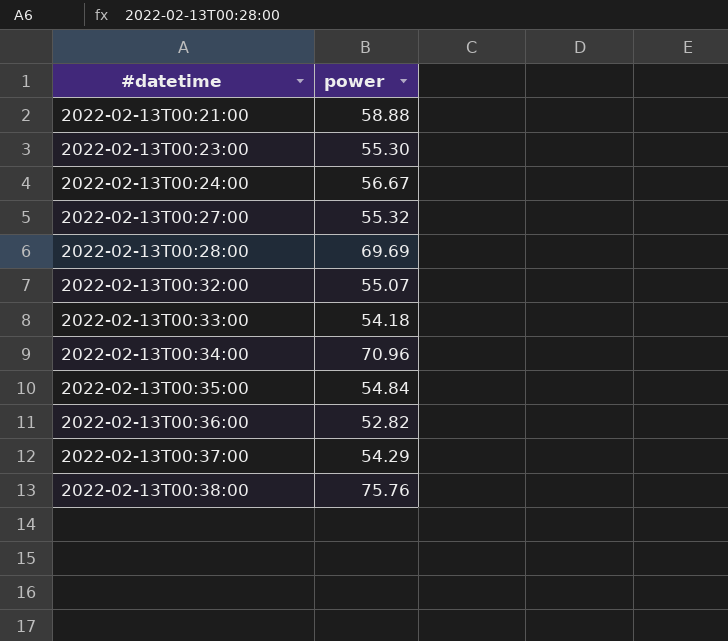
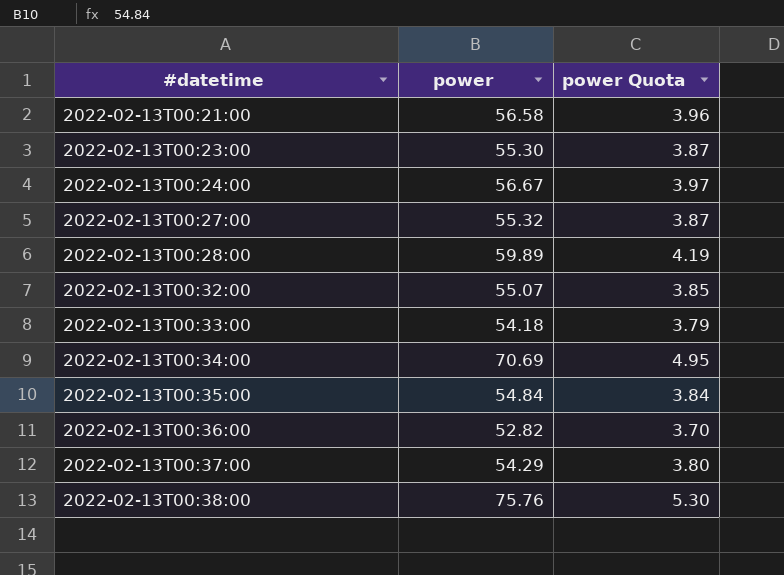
column power Quota | formula: none -> [power] * 0.07
2022-02-13T00:21:00 | power: 58.88 -> 56.58
2022-02-13T00:28:00 | power: 69.69 -> 59.89
2022-02-13T00:34:00 | power: 70.96 -> 70.69

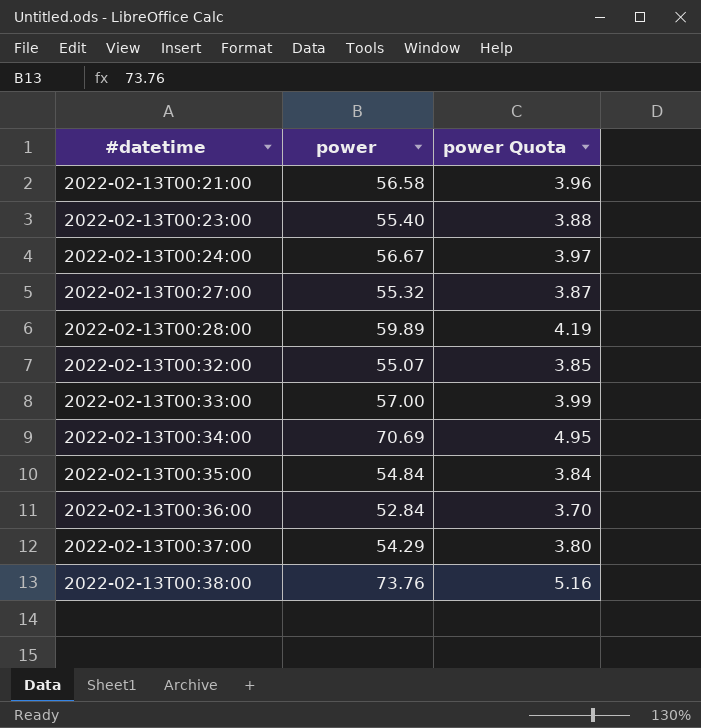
2022-02-13T00:23:00 | power: 55.30 -> 55.40
2022-02-13T00:23:00 | power Quota: 3.87 -> 3.88
2022-02-13T00:33:00 | power: 54.18 -> 57.00
2022-02-13T00:33:00 | power Quota: 3.79 -> 3.99
2022-02-13T00:36:00 | power: 52.82 -> 52.84
2022-02-13T00:38:00 | power: 75.76 -> 73.76
2022-02-13T00:38:00 | power Quota: 5.30 -> 5.16

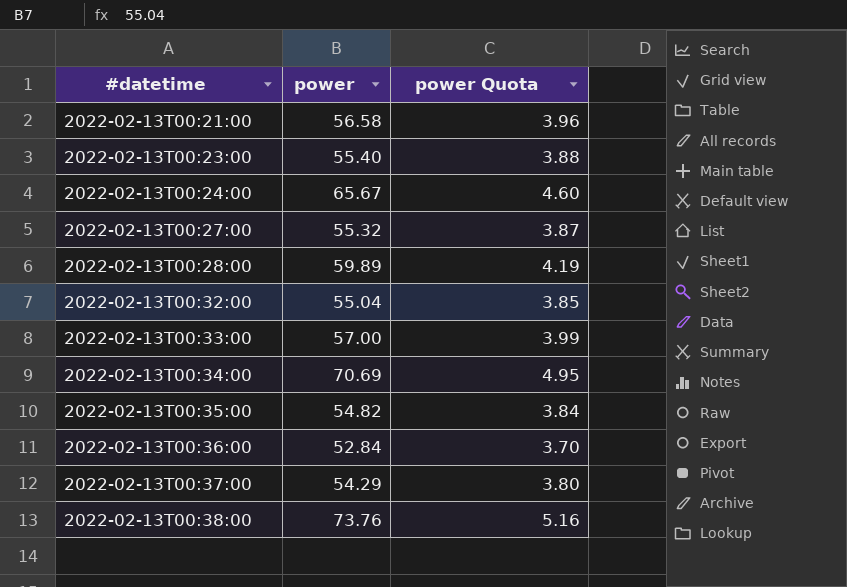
2022-02-13T00:24:00 | power: 56.67 -> 65.67
2022-02-13T00:24:00 | power Quota: 3.97 -> 4.60
2022-02-13T00:32:00 | power: 55.07 -> 55.04
2022-02-13T00:35:00 | power: 54.84 -> 54.82

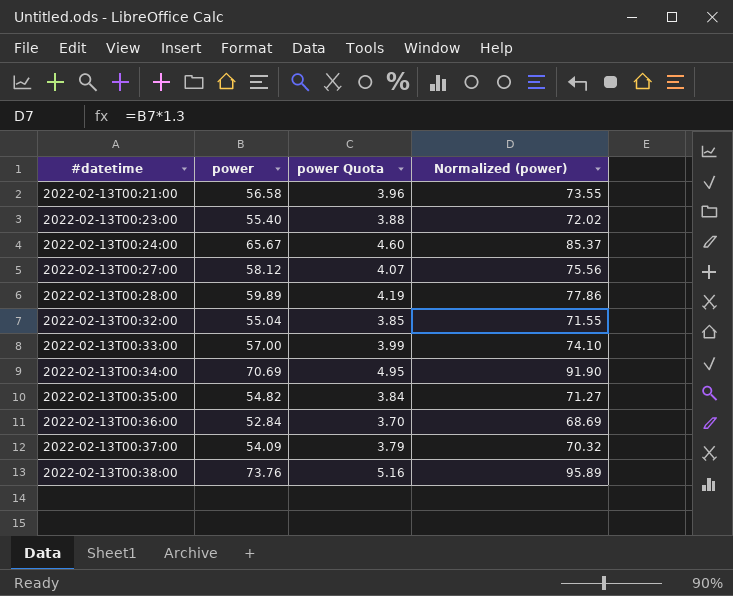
column Normalized (power) | formula: none -> [power] * 1.3
2022-02-13T00:27:00 | power: 55.32 -> 58.12
2022-02-13T00:27:00 | power Quota: 3.87 -> 4.07
2022-02-13T00:37:00 | power: 54.29 -> 54.09
2022-02-13T00:37:00 | power Quota: 3.80 -> 3.79

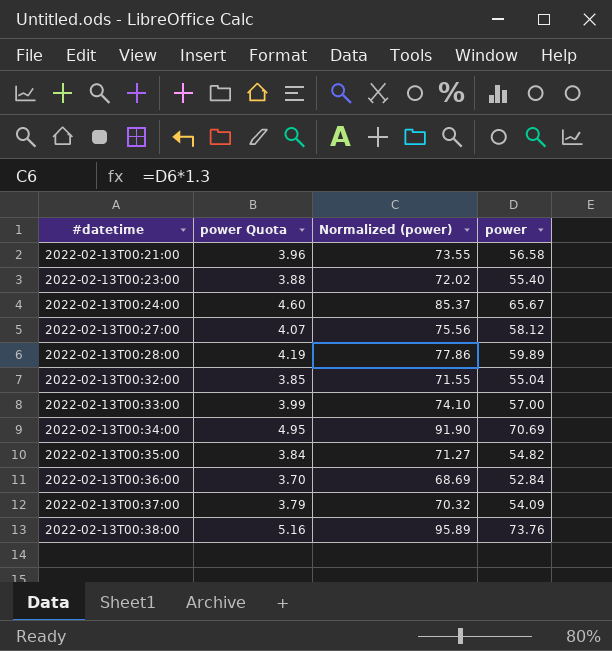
column power | position: 2 -> 4

